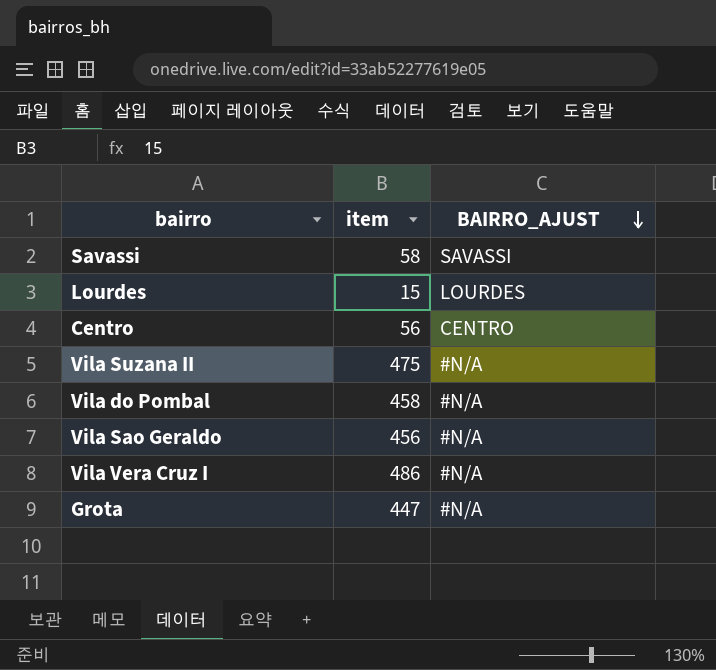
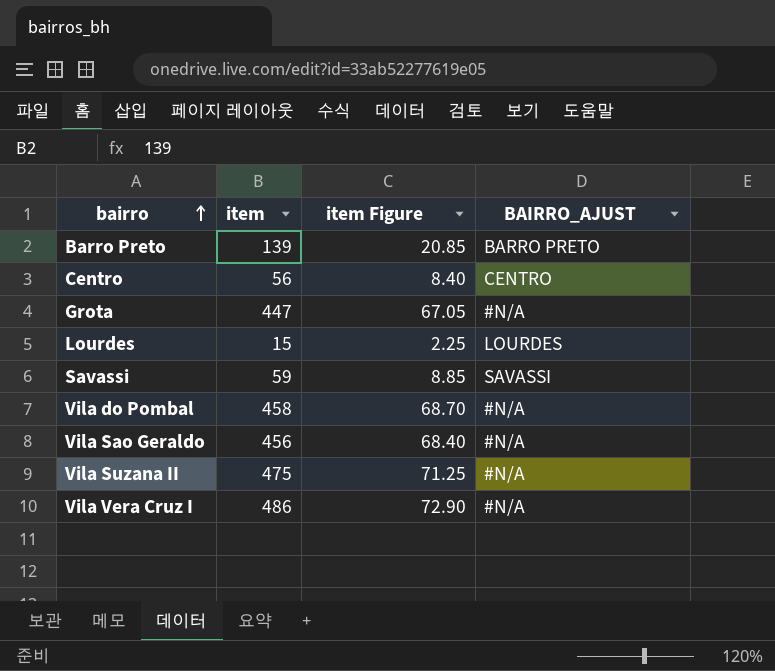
row order: BAIRRO_AJUST descending -> bairro ascending
column item Figure | formula: none -> [item] * 0.15
row Barro Preto: none -> 139 | 20.85 | BARRO PRETO
Savassi | item: 58 -> 59

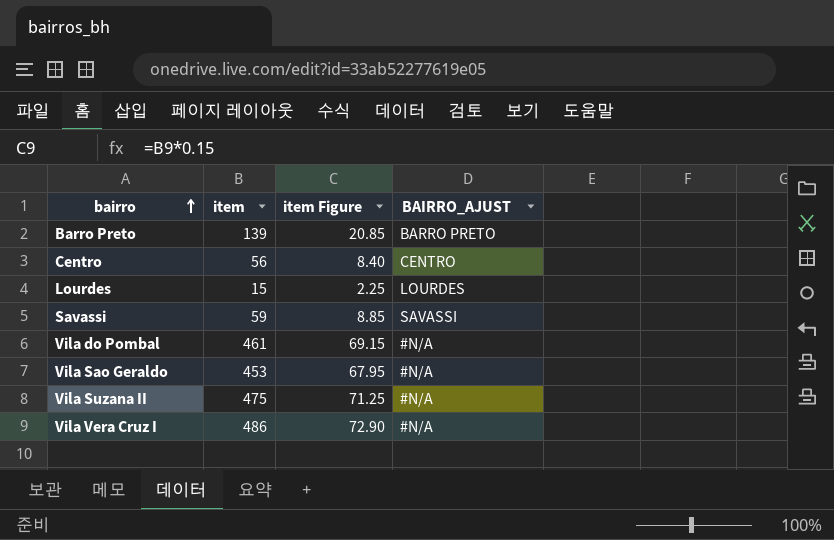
row Grota: 447 | 67.05 | #N/A -> none
Vila do Pombal | item: 458 -> 461
Vila do Pombal | item Figure: 68.70 -> 69.15
Vila Sao Geraldo | item: 456 -> 453
Vila Sao Geraldo | item Figure: 68.40 -> 67.95

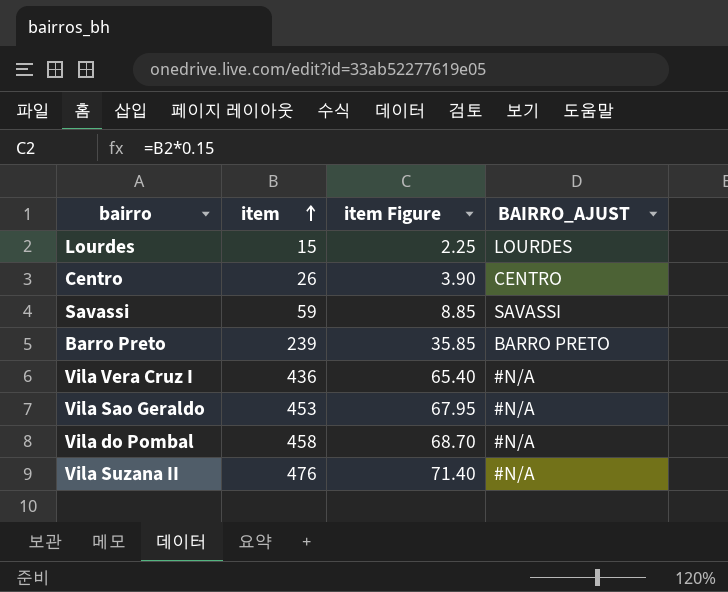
row order: bairro ascending -> item ascending
Centro | item: 56 -> 26
Centro | item Figure: 8.40 -> 3.90
Barro Preto | item: 139 -> 239
Barro Preto | item Figure: 20.85 -> 35.85
Vila Vera Cruz I | item: 486 -> 436
Vila Vera Cruz I | item Figure: 72.90 -> 65.40
Vila do Pombal | item: 461 -> 458
Vila do Pombal | item Figure: 69.15 -> 68.70
Vila Suzana II | item: 475 -> 476
Vila Suzana II | item Figure: 71.25 -> 71.40

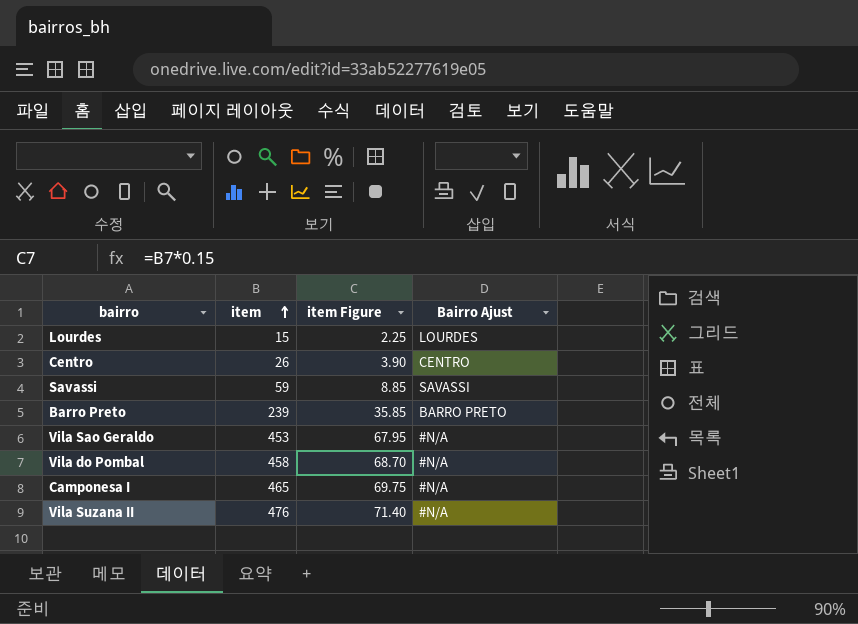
column name: BAIRRO_AJUST -> Bairro Ajust
row Vila Vera Cruz I: 436 | 65.40 | #N/A -> none
row Camponesa I: none -> 465 | 69.75 | #N/A

